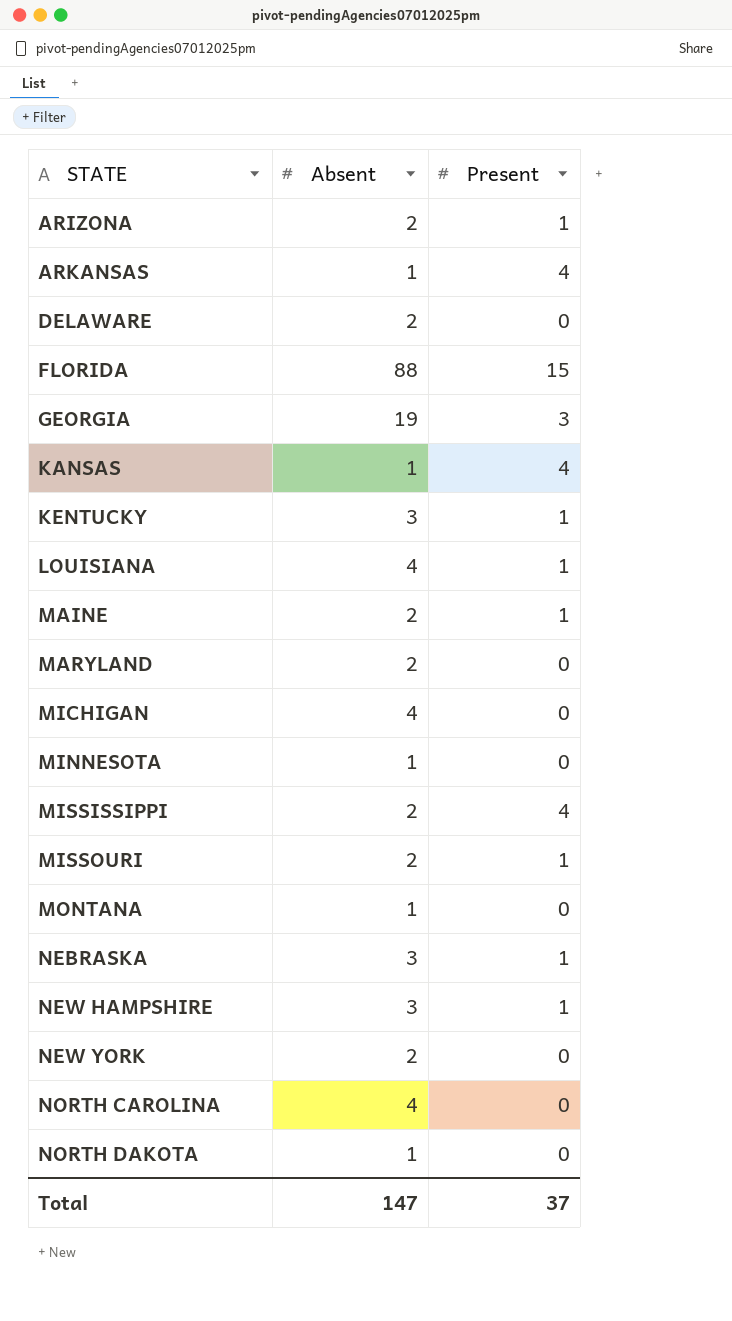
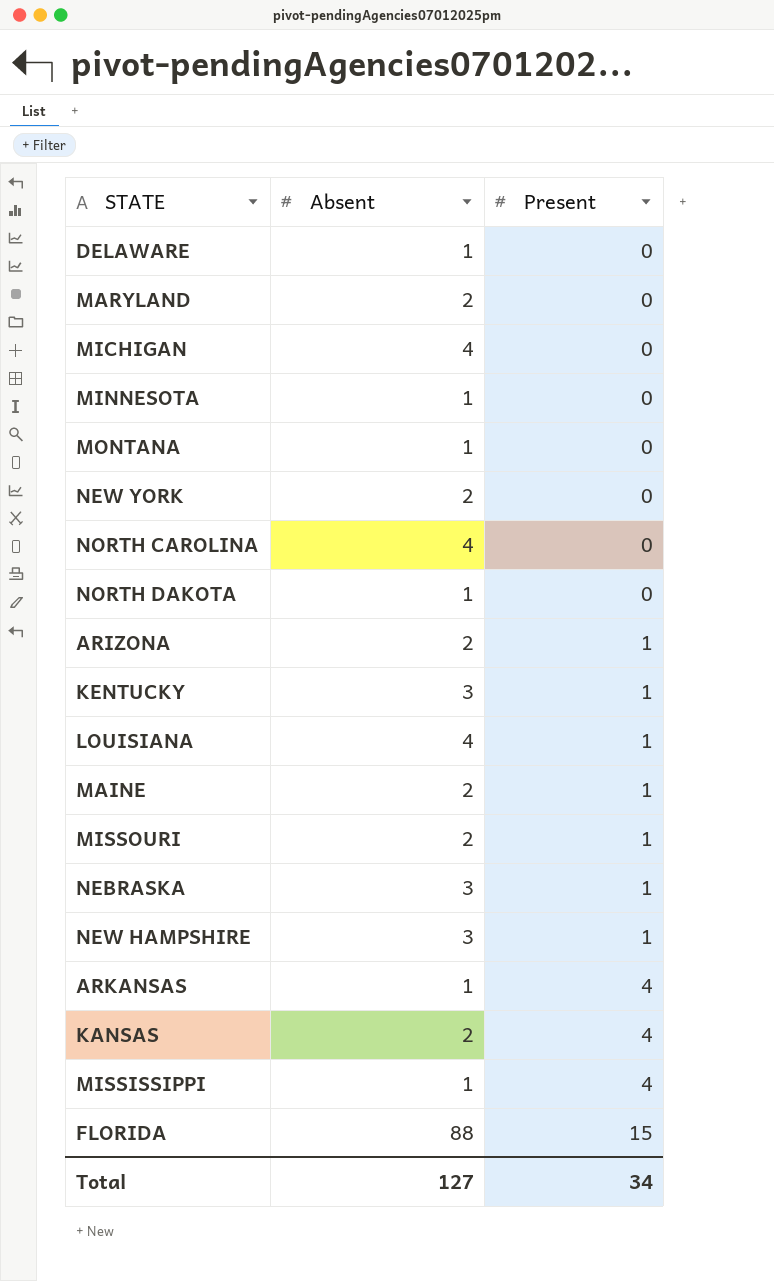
row order: STATE ascending -> Present ascending
row GEORGIA: 19 | 3 -> none
DELAWARE | Absent: 2 -> 1
KANSAS | Absent: 1 -> 2
MISSISSIPPI | Absent: 2 -> 1
Total | Absent: 147 -> 127
Total | Present: 37 -> 34

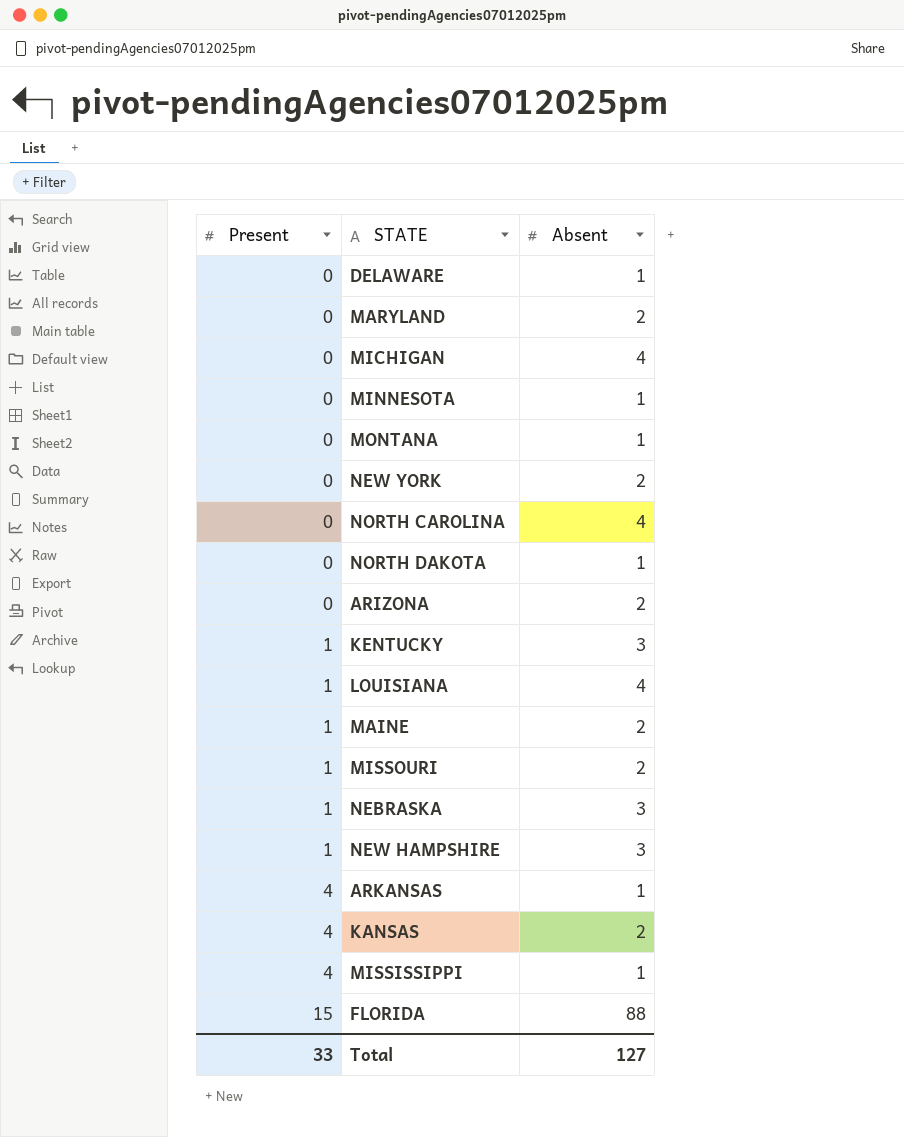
column Present | position: 3 -> 1
ARIZONA | Present: 1 -> 0
Total | Present: 34 -> 33

